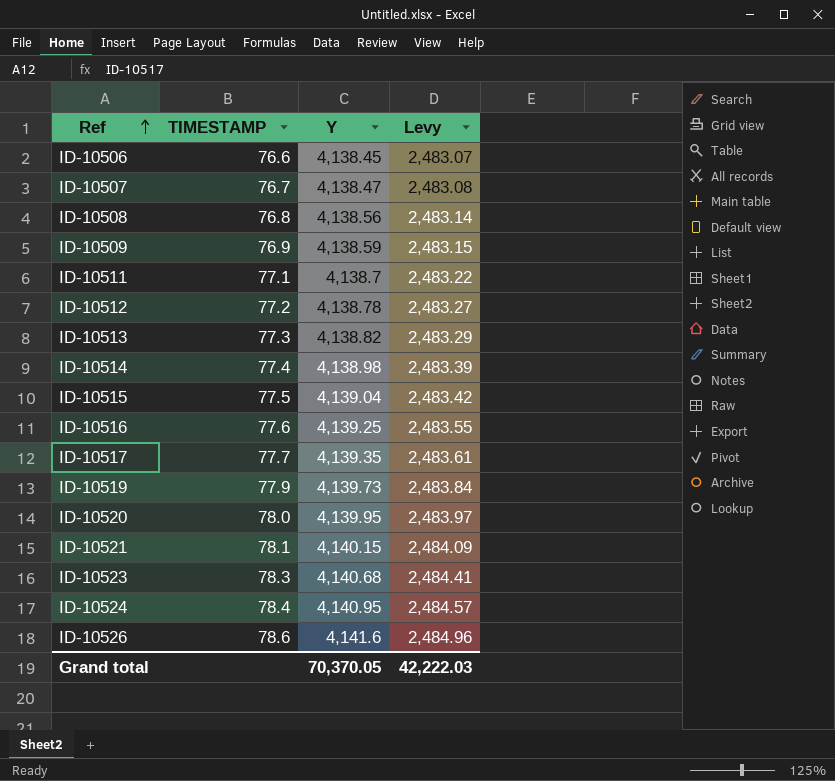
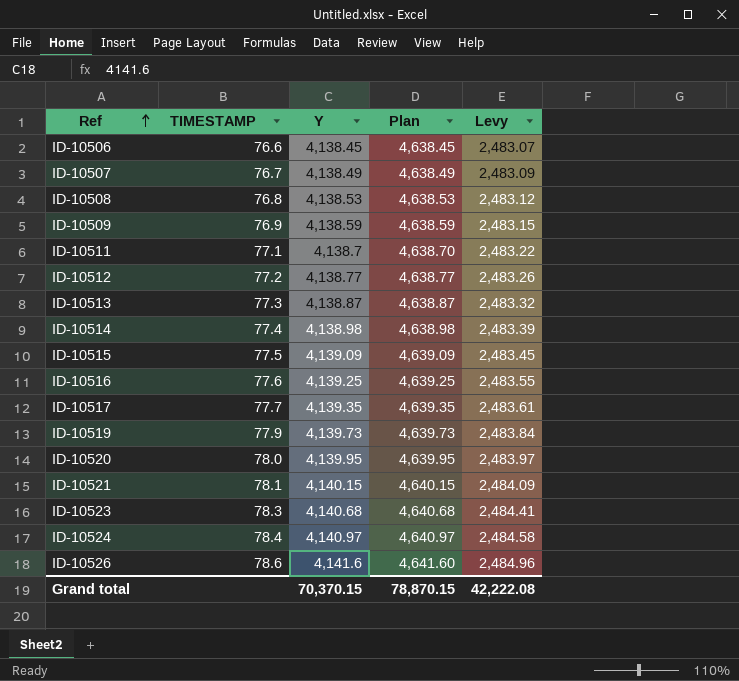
column Plan | formula: none -> [Y] + 500
ID-10507 | Y: 4,138.47 -> 4,138.49
ID-10507 | Levy: 2,483.08 -> 2,483.09
ID-10508 | Y: 4,138.56 -> 4,138.53
ID-10508 | Levy: 2,483.14 -> 2,483.12
ID-10512 | Y: 4,138.78 -> 4,138.77
ID-10512 | Levy: 2,483.27 -> 2,483.26
ID-10513 | Y: 4,138.82 -> 4,138.87
ID-10513 | Levy: 2,483.29 -> 2,483.32
ID-10515 | Y: 4,139.04 -> 4,139.09
ID-10515 | Levy: 2,483.42 -> 2,483.45
ID-10524 | Y: 4,140.95 -> 4,140.97
ID-10524 | Levy: 2,484.57 -> 2,484.58
Grand total | Y: 70,370.05 -> 70,370.15
Grand total | Levy: 42,222.03 -> 42,222.08

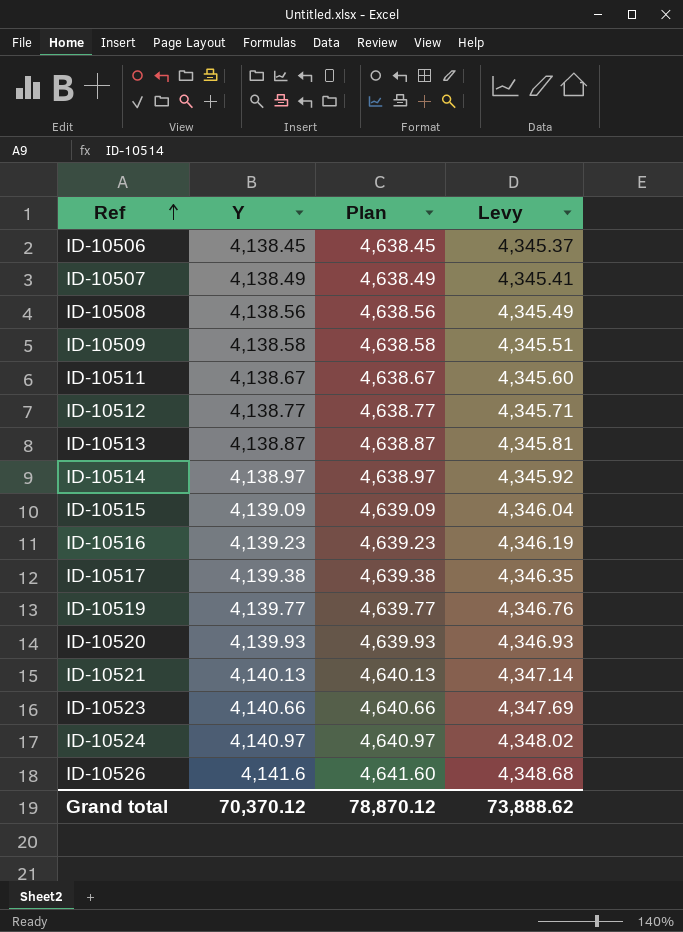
column TIMESTAMP | position: 2 -> none
column Levy | formula: [Y] * 0.6 -> [Y] * 1.05
ID-10508 | Y: 4,138.53 -> 4,138.56
ID-10508 | Plan: 4,638.53 -> 4,638.56
ID-10509 | Y: 4,138.59 -> 4,138.58
ID-10509 | Plan: 4,638.59 -> 4,638.58
ID-10511 | Y: 4,138.7 -> 4,138.67
ID-10511 | Plan: 4,638.70 -> 4,638.67
ID-10514 | Y: 4,138.98 -> 4,138.97
ID-10514 | Plan: 4,638.98 -> 4,638.97
ID-10516 | Y: 4,139.25 -> 4,139.23
ID-10516 | Plan: 4,639.25 -> 4,639.23
ID-10517 | Y: 4,139.35 -> 4,139.38
ID-10517 | Plan: 4,639.35 -> 4,639.38
ID-10519 | Y: 4,139.73 -> 4,139.77
ID-10519 | Plan: 4,639.73 -> 4,639.77
ID-10520 | Y: 4,139.95 -> 4,139.93
ID-10520 | Plan: 4,639.95 -> 4,639.93
ID-10521 | Y: 4,140.15 -> 4,140.13
ID-10521 | Plan: 4,640.15 -> 4,640.13
ID-10523 | Y: 4,140.68 -> 4,140.66
ID-10523 | Plan: 4,640.68 -> 4,640.66
Grand total | Y: 70,370.15 -> 70,370.12
Grand total | Plan: 78,870.15 -> 78,870.12
Grand total | Levy: 42,222.08 -> 73,888.62

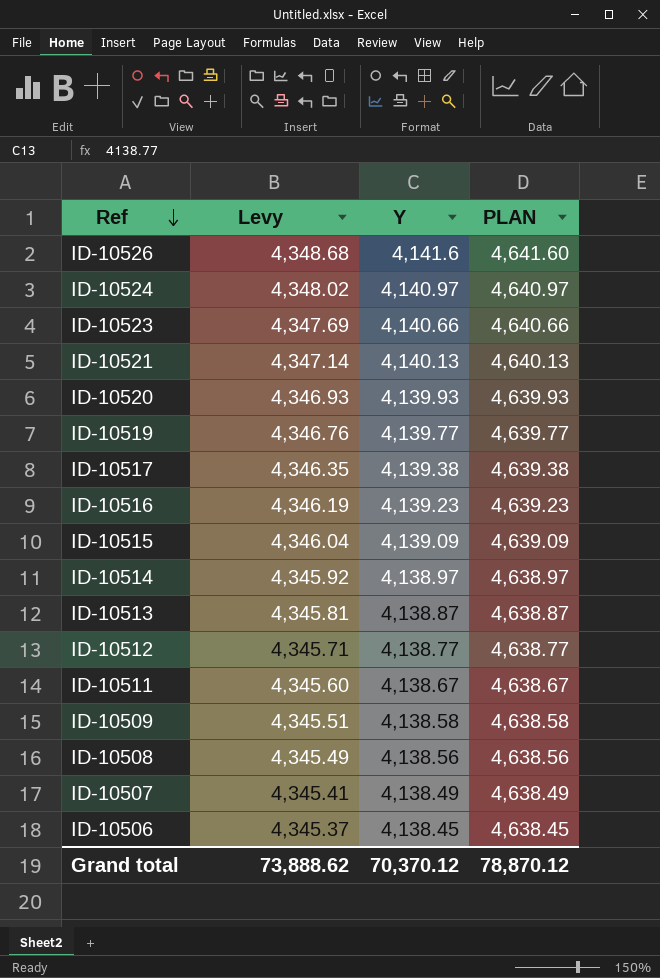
row order: Ref ascending -> Ref descending
column Levy | position: 4 -> 2
column name: Plan -> PLAN

